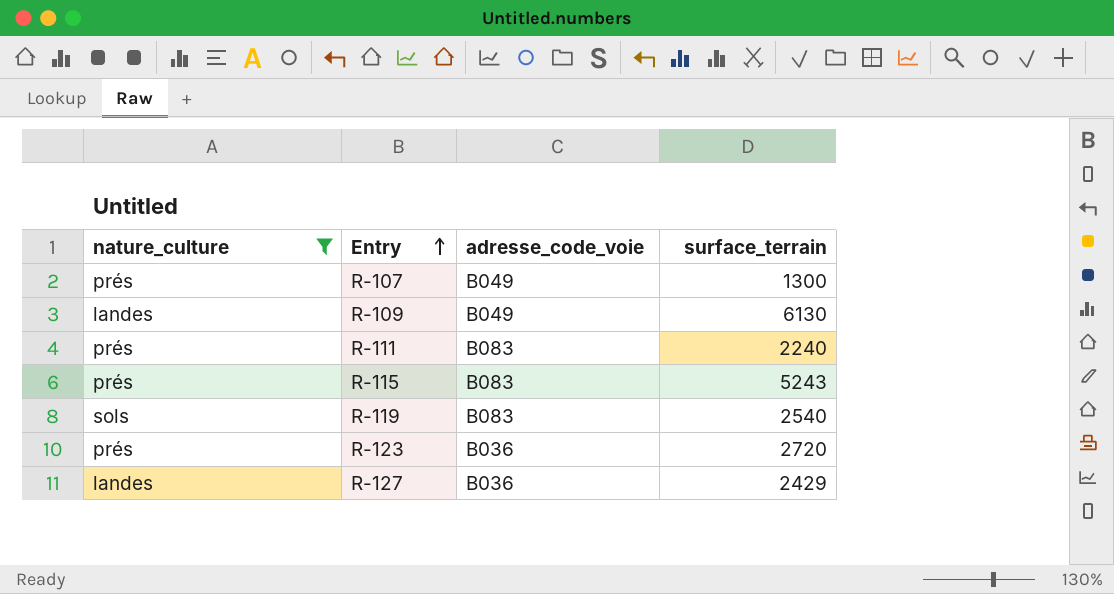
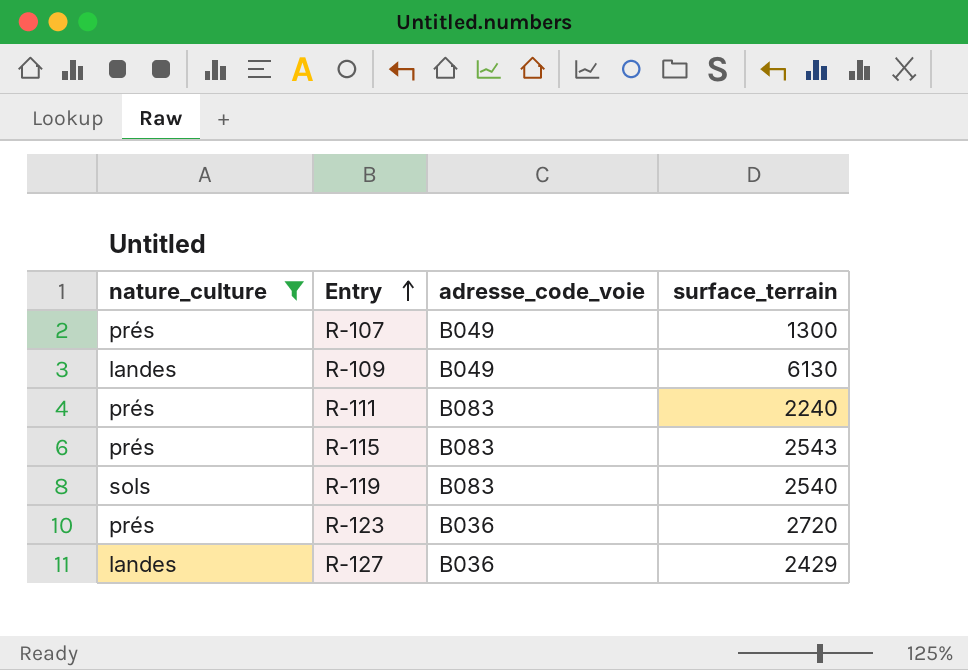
R-115 | surface_terrain: 5243 -> 2543

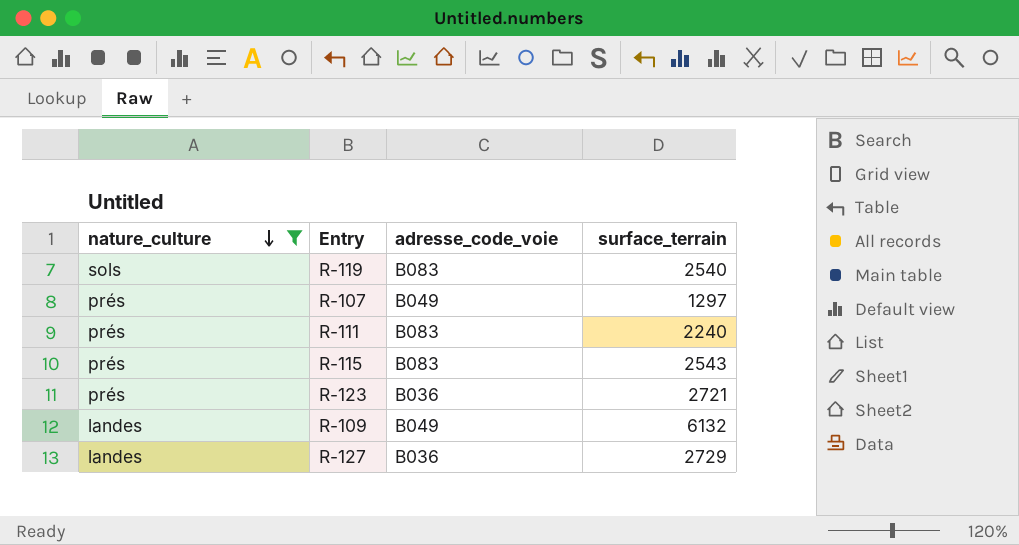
row order: Entry ascending -> nature_culture descending
R-107 | surface_terrain: 1300 -> 1297
R-123 | surface_terrain: 2720 -> 2721
R-109 | surface_terrain: 6130 -> 6132
R-127 | surface_terrain: 2429 -> 2729

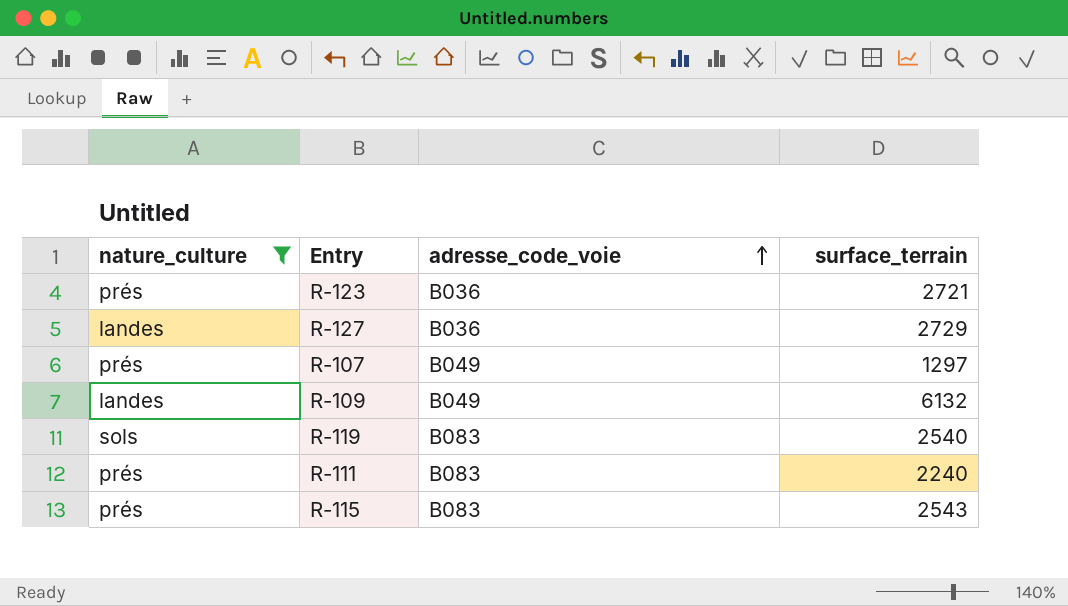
row order: nature_culture descending -> adresse_code_voie ascending

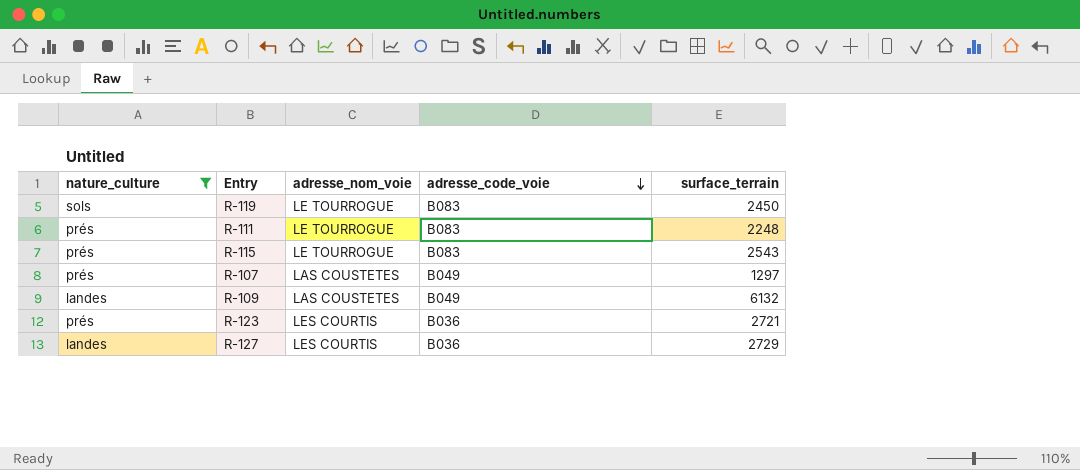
row order: adresse_code_voie ascending -> adresse_code_voie descending
column adresse_nom_voie | position: none -> 3
R-119 | surface_terrain: 2540 -> 2450
R-111 | surface_terrain: 2240 -> 2248

